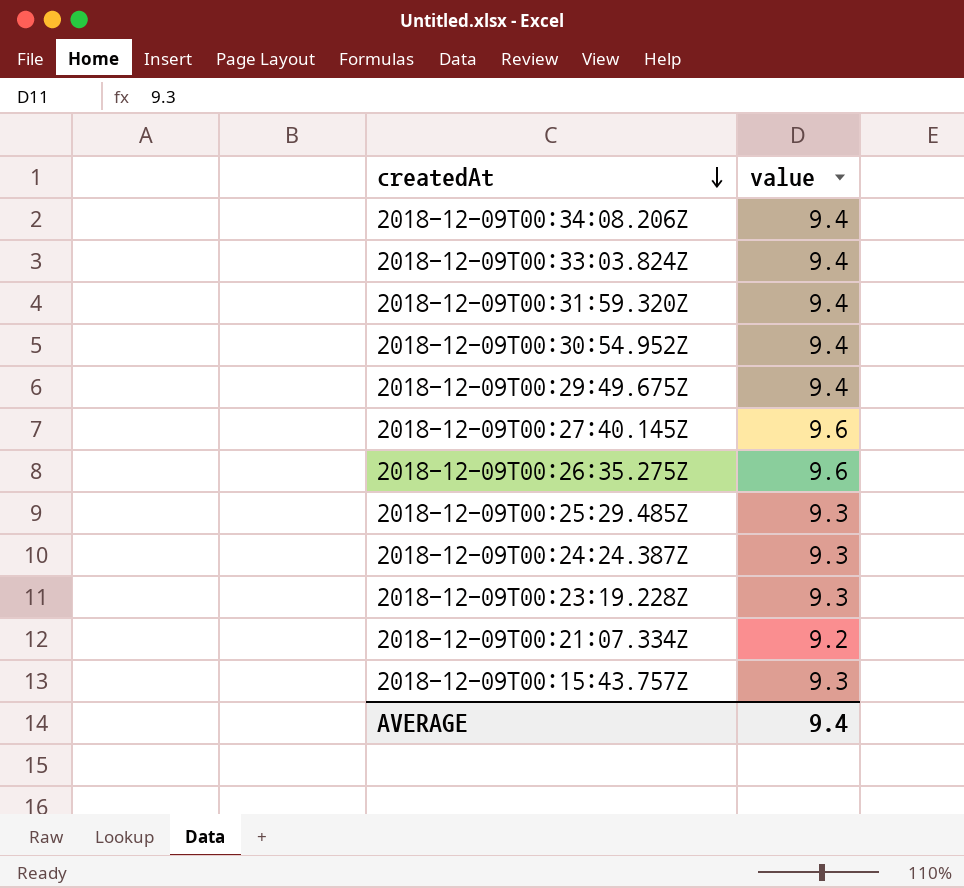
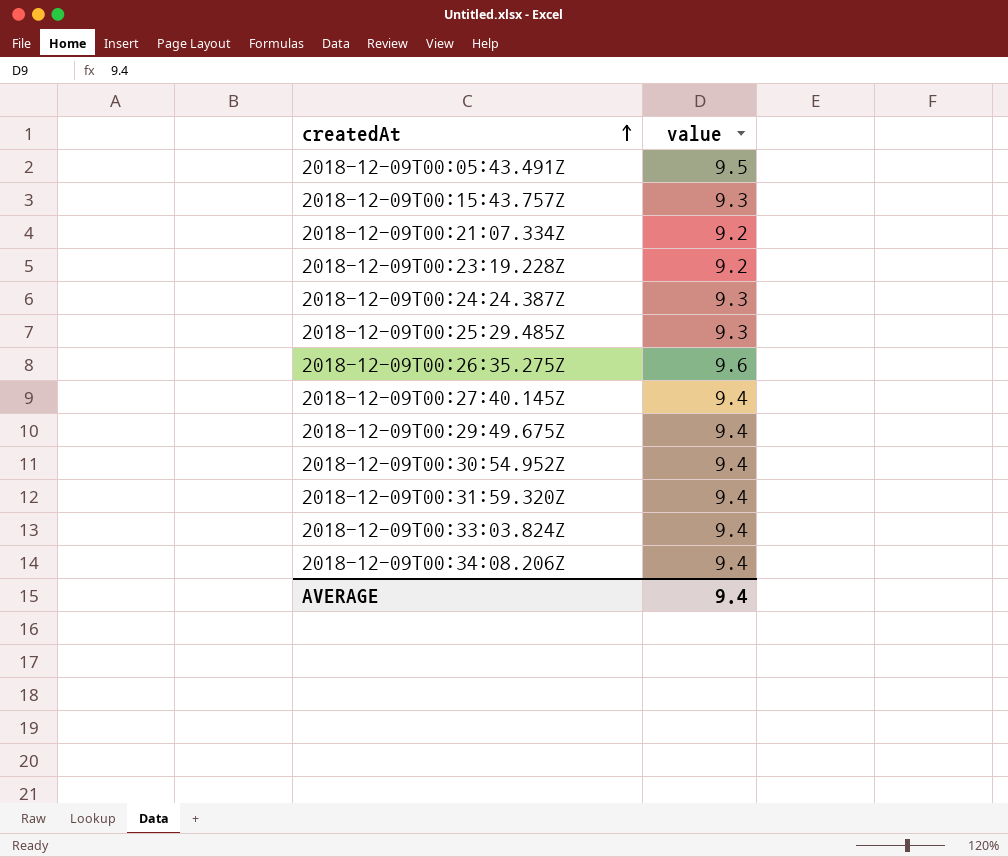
row order: createdAt descending -> createdAt ascending
row 2018-12-09T00:05:43.491Z: none -> 9.5
2018-12-09T00:23:19.228Z | value: 9.3 -> 9.2
2018-12-09T00:27:40.145Z | value: 9.6 -> 9.4

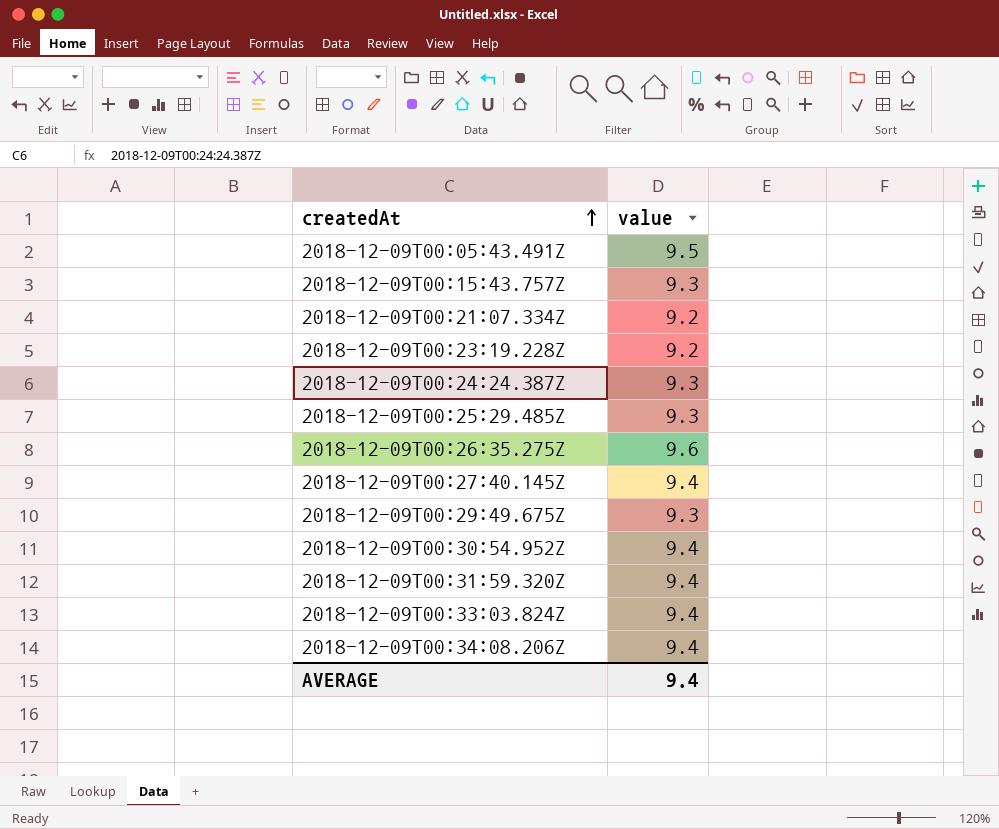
2018-12-09T00:29:49.675Z | value: 9.4 -> 9.3

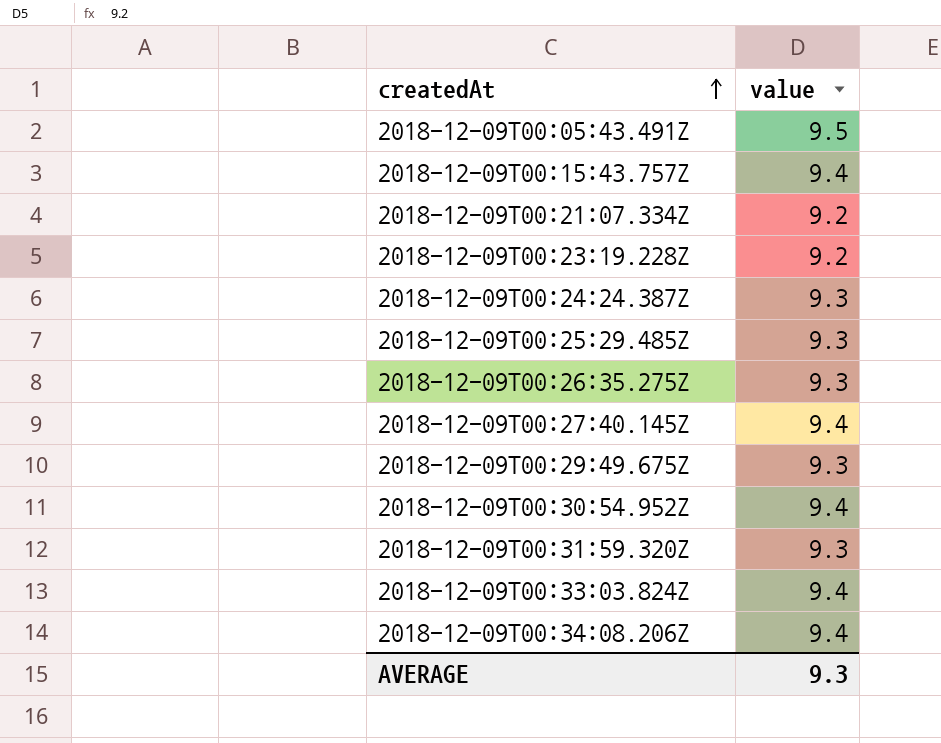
2018-12-09T00:15:43.757Z | value: 9.3 -> 9.4
2018-12-09T00:26:35.275Z | value: 9.6 -> 9.3
2018-12-09T00:31:59.320Z | value: 9.4 -> 9.3
AVERAGE | value: 9.4 -> 9.3

